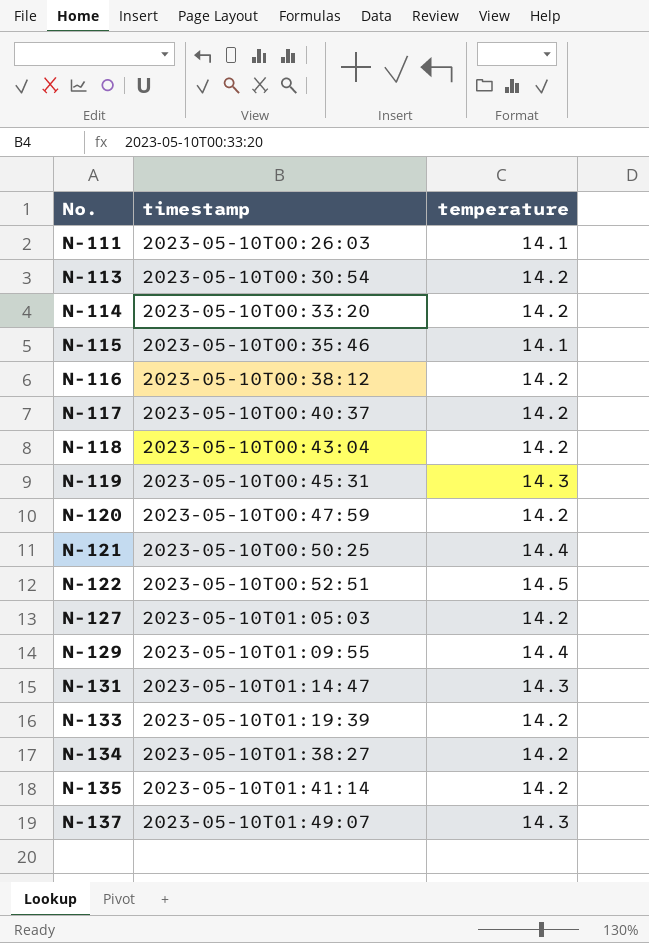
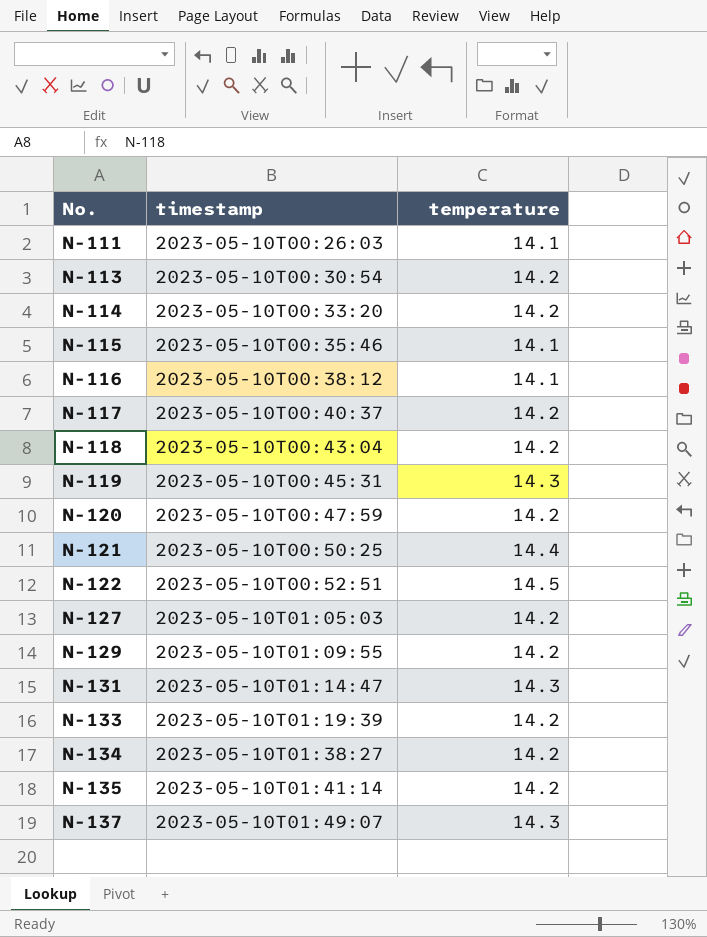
N-116 | temperature: 14.2 -> 14.1
N-129 | temperature: 14.4 -> 14.2

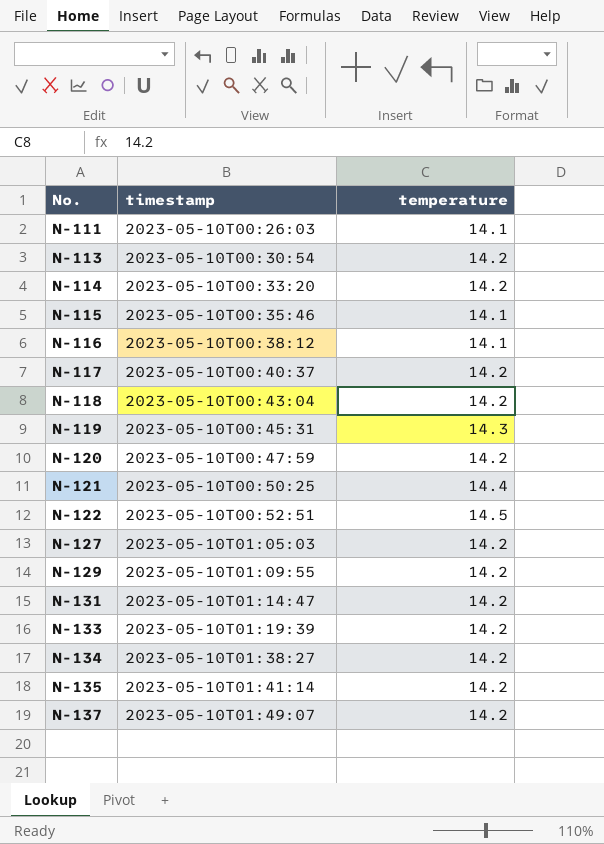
N-131 | temperature: 14.3 -> 14.2
N-137 | temperature: 14.3 -> 14.2

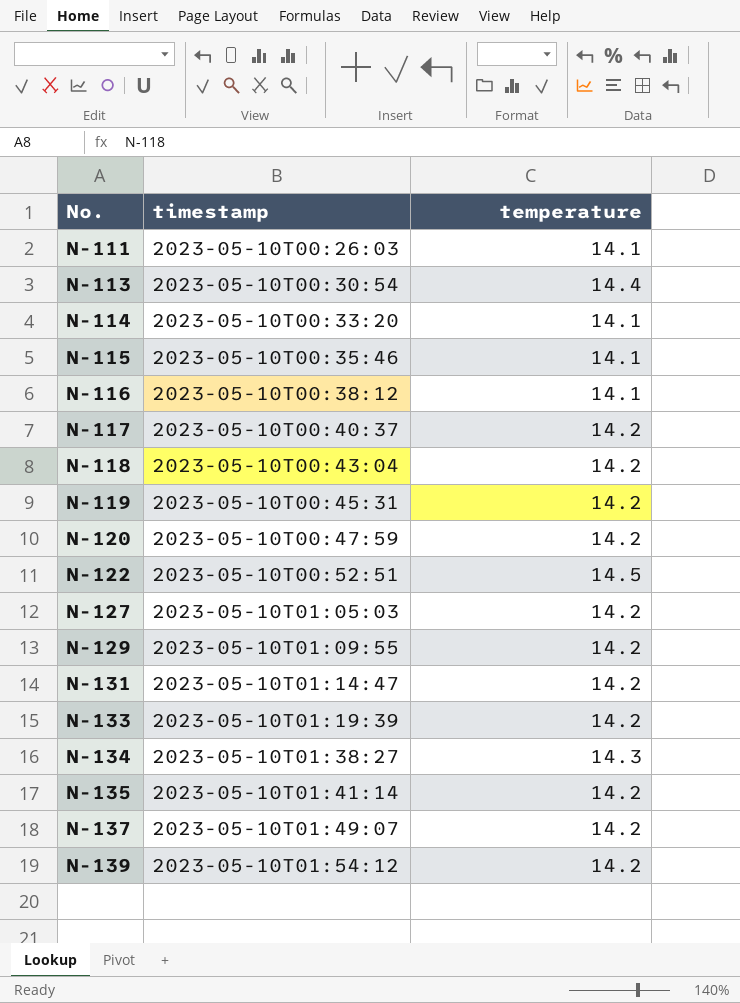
row N-121: 2023-05-10T00:50:25 | 14.4 -> none
N-113 | temperature: 14.2 -> 14.4
N-114 | temperature: 14.2 -> 14.1
N-119 | temperature: 14.3 -> 14.2
N-134 | temperature: 14.2 -> 14.3
row N-139: none -> 2023-05-10T01:54:12 | 14.2

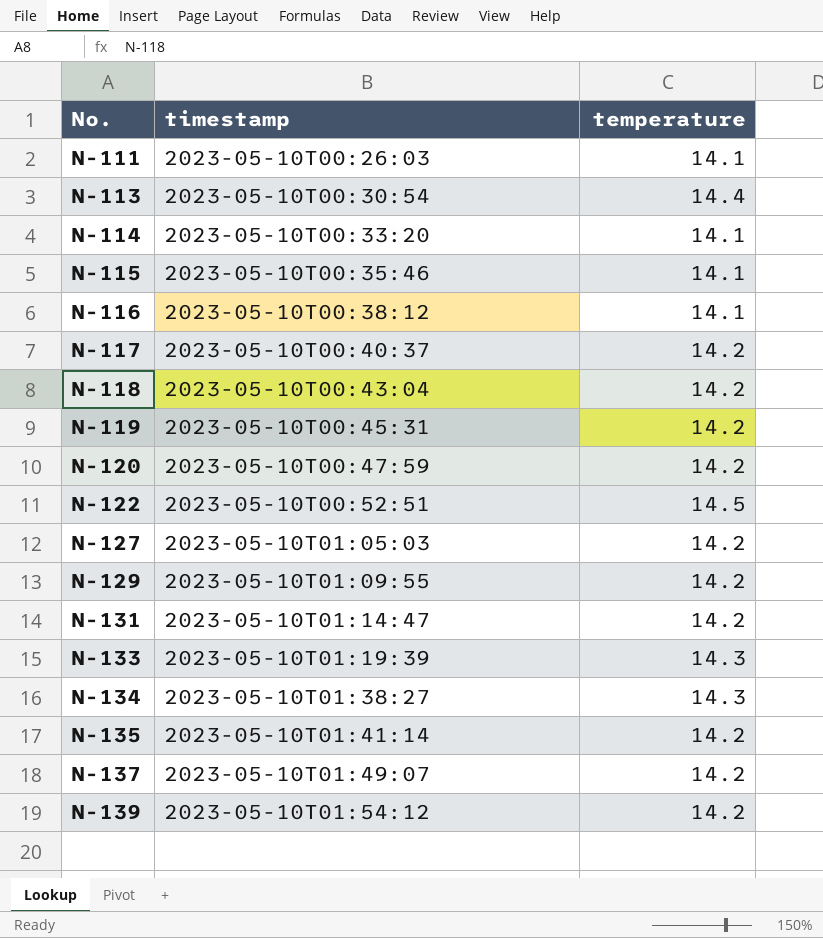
N-133 | temperature: 14.2 -> 14.3

